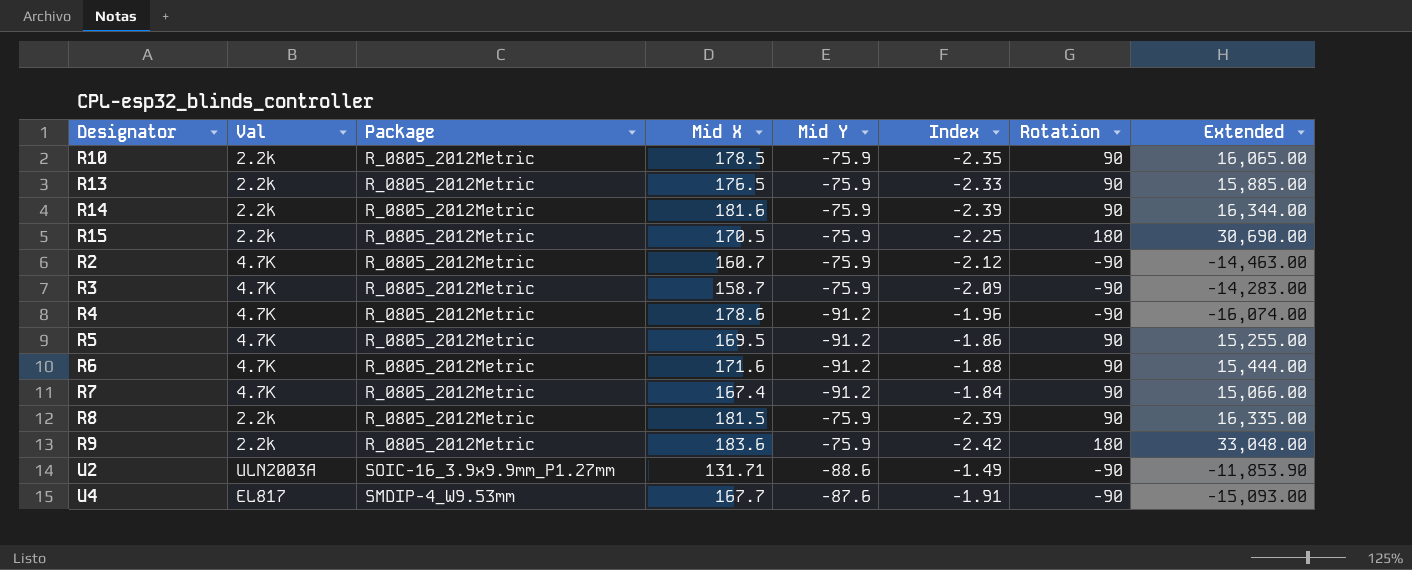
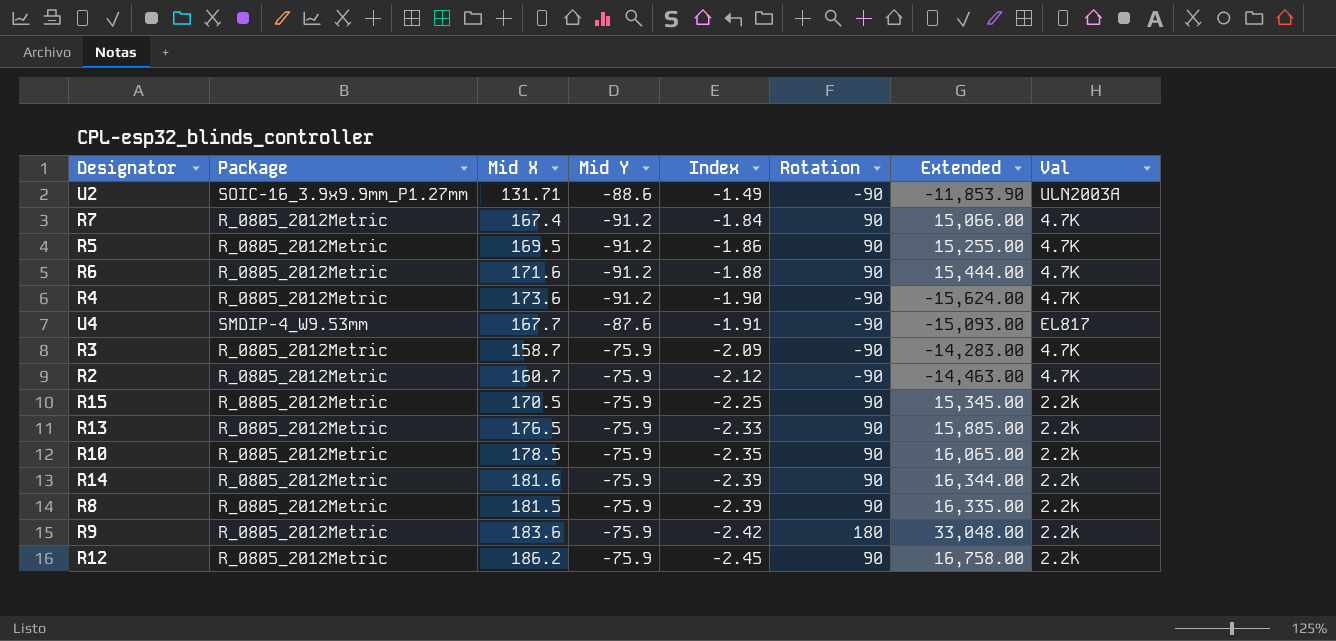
row order: none -> Index descending
column Val | position: 2 -> 8
R4 | Mid X: 178.6 -> 173.6
R4 | Index: -1.96 -> -1.90
R4 | Extended: -16,074.00 -> -15,624.00
R15 | Rotation: 180 -> 90
R15 | Extended: 30,690.00 -> 15,345.00
row R12: none -> R_0805_2012Metric | 186.2 | -75.9 | -2.45 | 90 | 16,758.00 | 2.2k

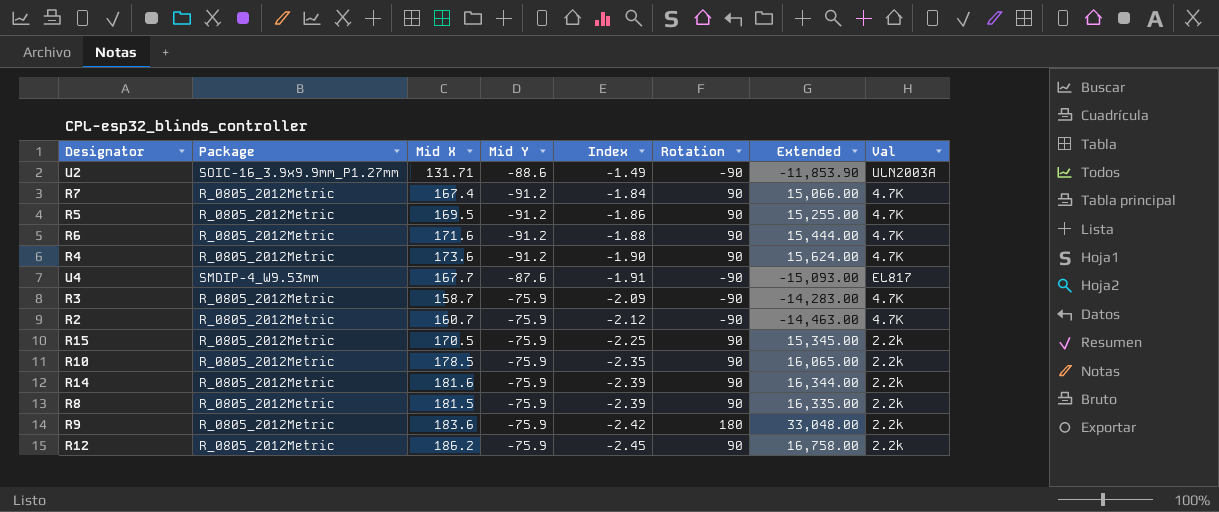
row R13: R_0805_2012Metric | 176.5 | -75.9 | -2.33 | 90 | 15,885.00 | 2.2k -> none
R4 | Rotation: -90 -> 90
R4 | Extended: -15,624.00 -> 15,624.00

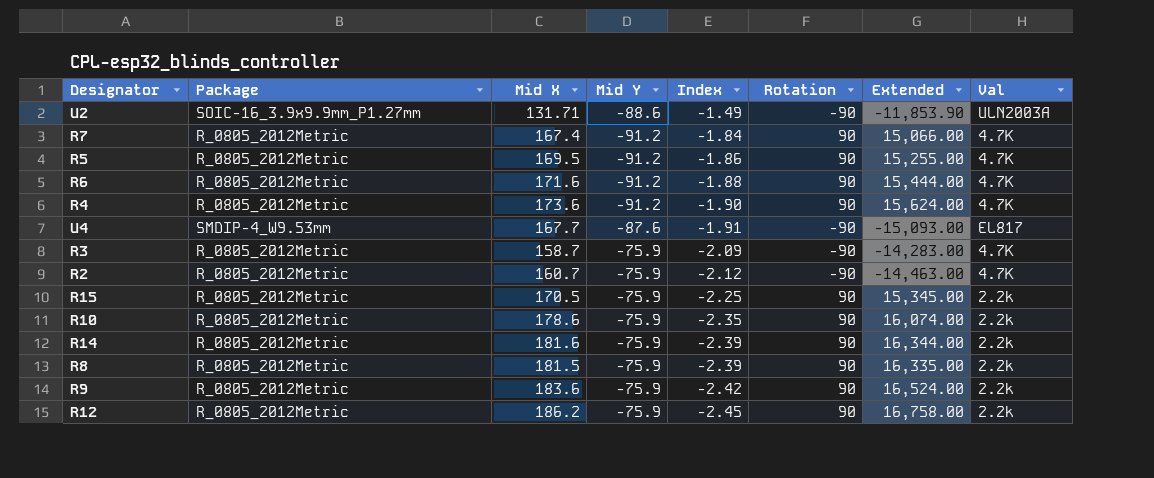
R10 | Mid X: 178.5 -> 178.6
R10 | Extended: 16,065.00 -> 16,074.00
R9 | Rotation: 180 -> 90
R9 | Extended: 33,048.00 -> 16,524.00

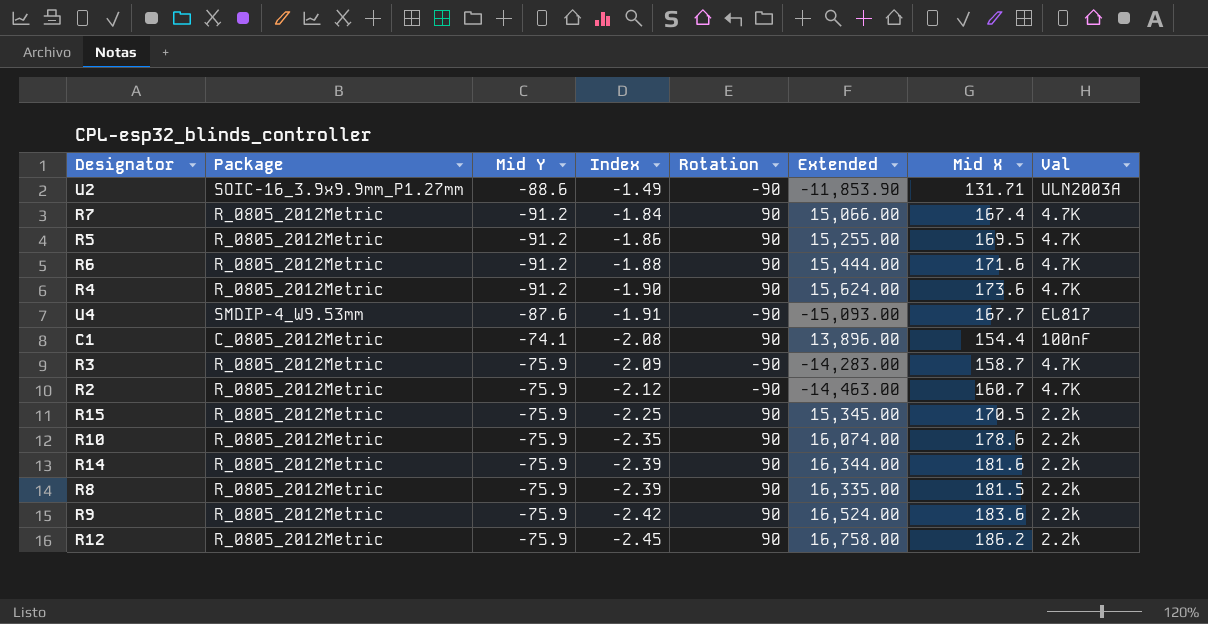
column Mid X | position: 3 -> 7
row C1: none -> C_0805_2012Metric | -74.1 | -2.08 | 90 | 13,896.00 | 154.4 | 100nF

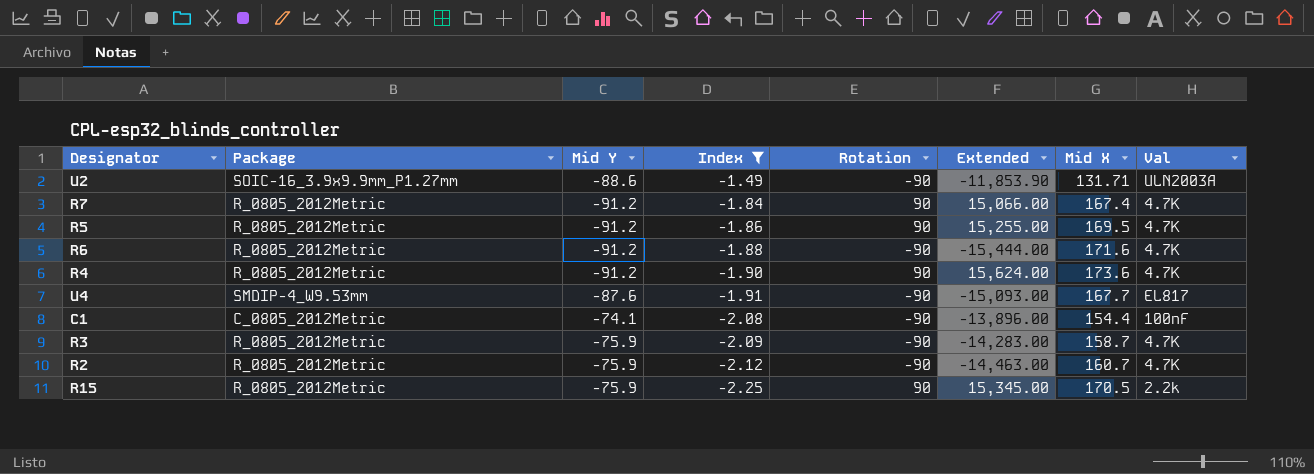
filter: none -> Index >= -2.25
R6 | Rotation: 90 -> -90
R6 | Extended: 15,444.00 -> -15,444.00
C1 | Rotation: 90 -> -90
C1 | Extended: 13,896.00 -> -13,896.00

